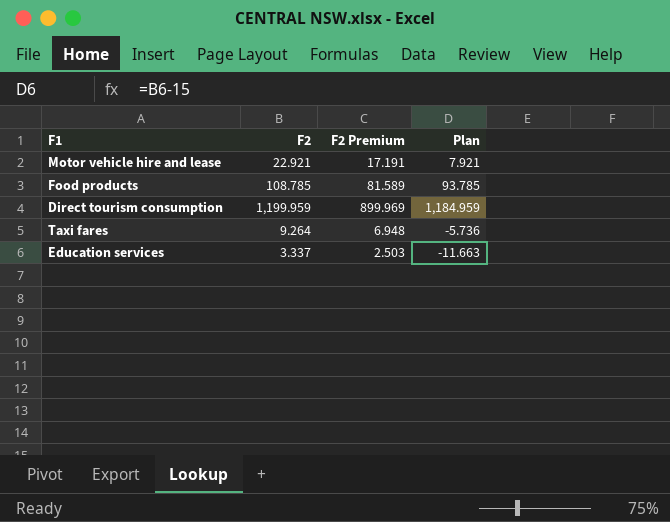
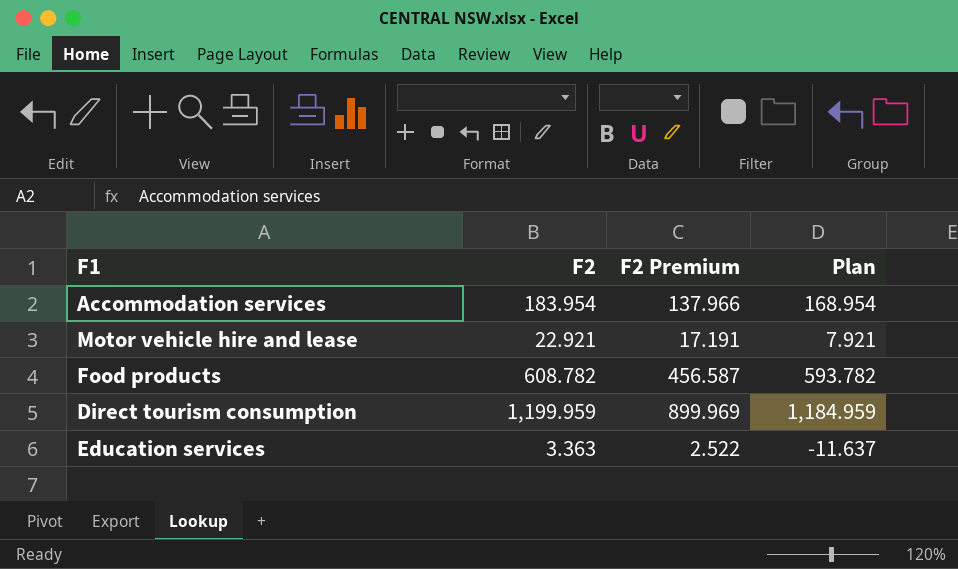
row Taxi fares: 9.264 | 6.948 | -5.736 -> none
row Accommodation services: none -> 183.954 | 137.966 | 168.954
Food products | F2: 108.785 -> 608.782
Food products | F2 Premium: 81.589 -> 456.587
Food products | Plan: 93.785 -> 593.782
Education services | F2: 3.337 -> 3.363
Education services | F2 Premium: 2.503 -> 2.522
Education services | Plan: -11.663 -> -11.637

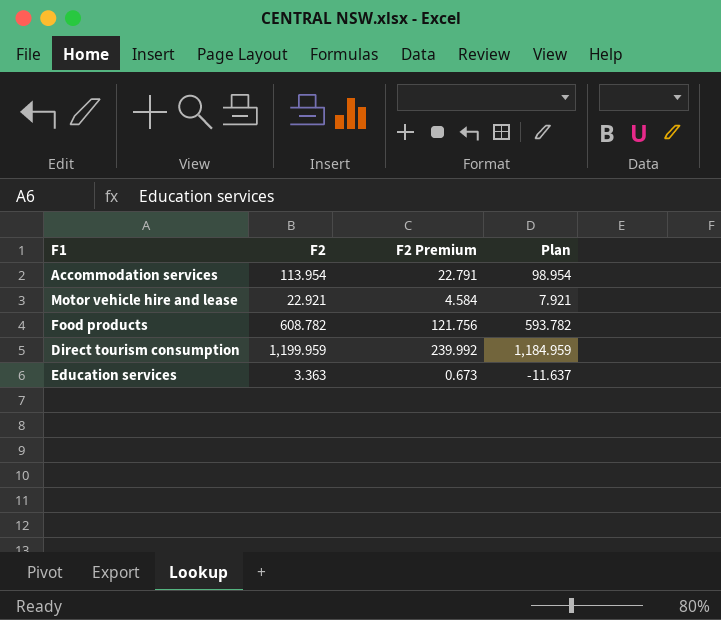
column F2 Premium | formula: [F2] * 0.75 -> [F2] * 0.2
Accommodation services | F2: 183.954 -> 113.954
Accommodation services | Plan: 168.954 -> 98.954

